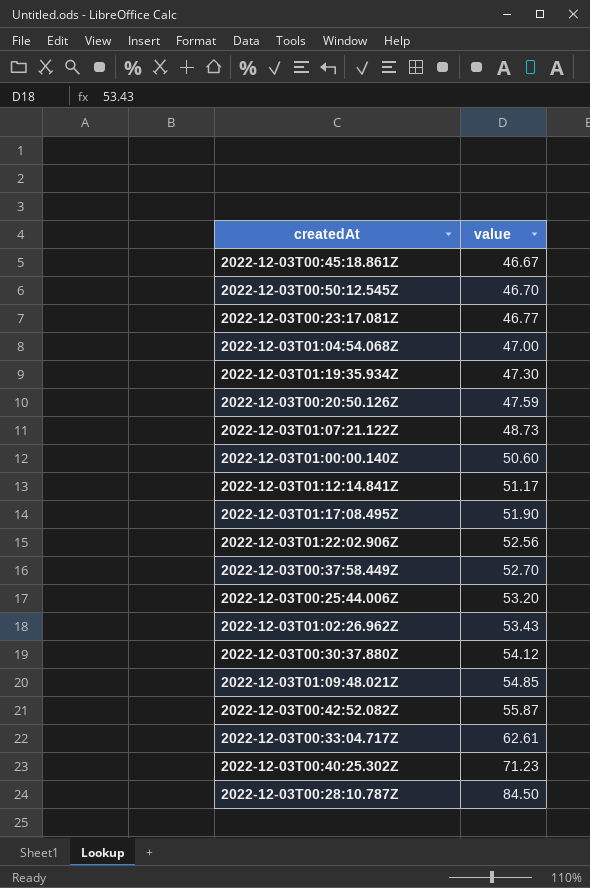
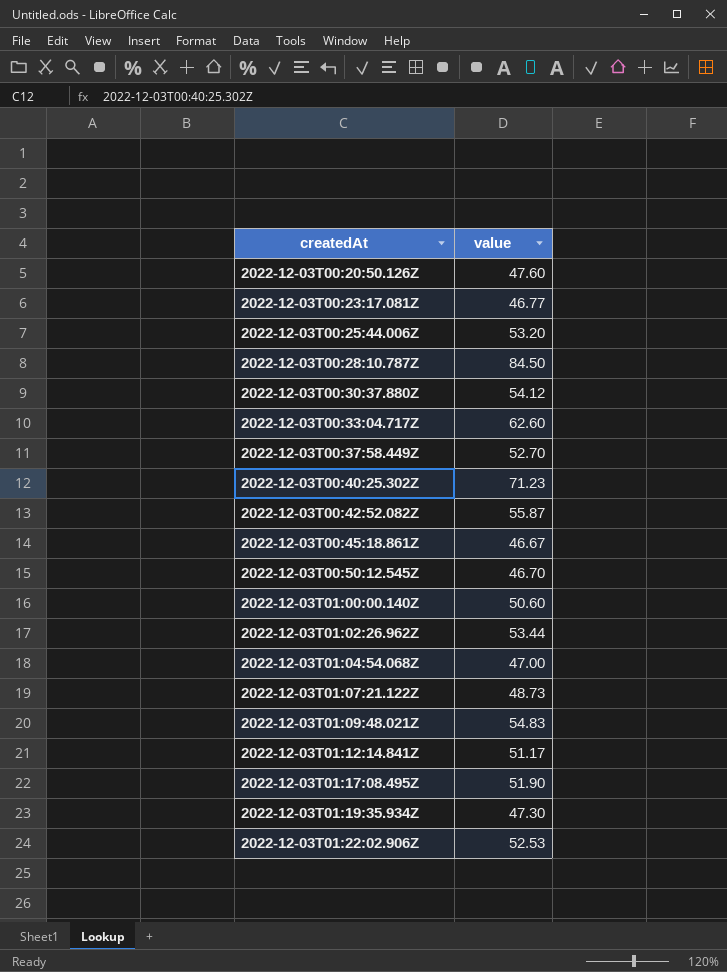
row order: value ascending -> createdAt ascending
2022-12-03T00:20:50.126Z | value: 47.59 -> 47.60
2022-12-03T00:33:04.717Z | value: 62.61 -> 62.60
2022-12-03T01:02:26.962Z | value: 53.43 -> 53.44
2022-12-03T01:09:48.021Z | value: 54.85 -> 54.83
2022-12-03T01:22:02.906Z | value: 52.56 -> 52.53

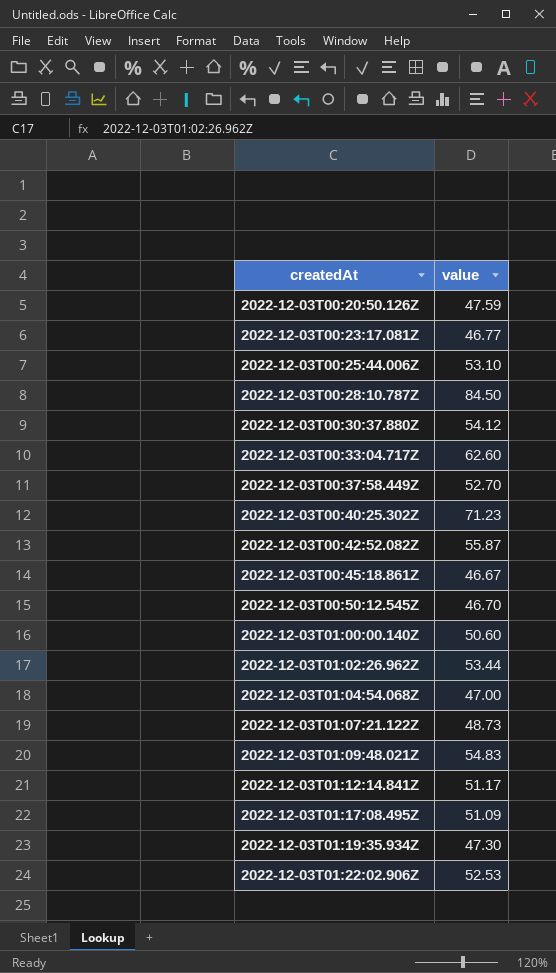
2022-12-03T00:20:50.126Z | value: 47.60 -> 47.59
2022-12-03T00:25:44.006Z | value: 53.20 -> 53.10
2022-12-03T01:17:08.495Z | value: 51.90 -> 51.09

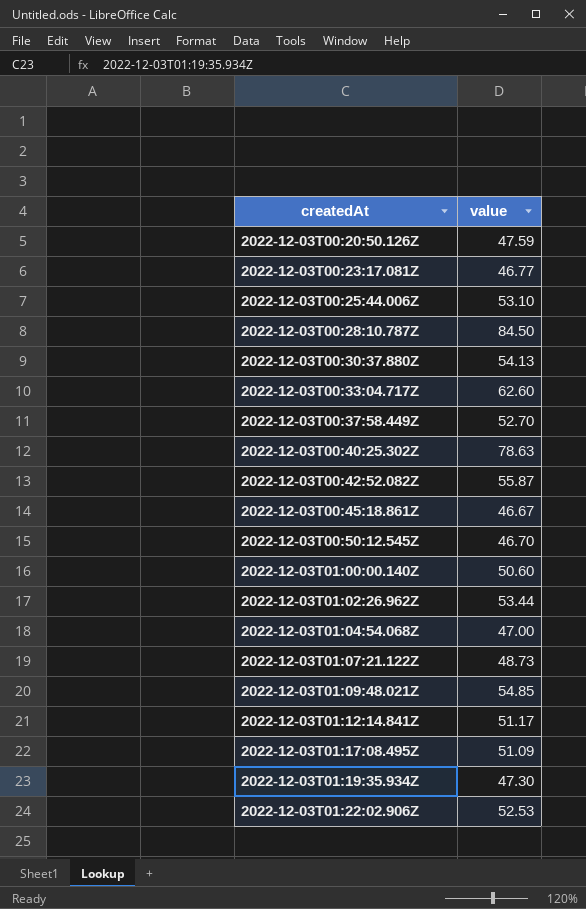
2022-12-03T00:30:37.880Z | value: 54.12 -> 54.13
2022-12-03T00:40:25.302Z | value: 71.23 -> 78.63
2022-12-03T01:09:48.021Z | value: 54.83 -> 54.85

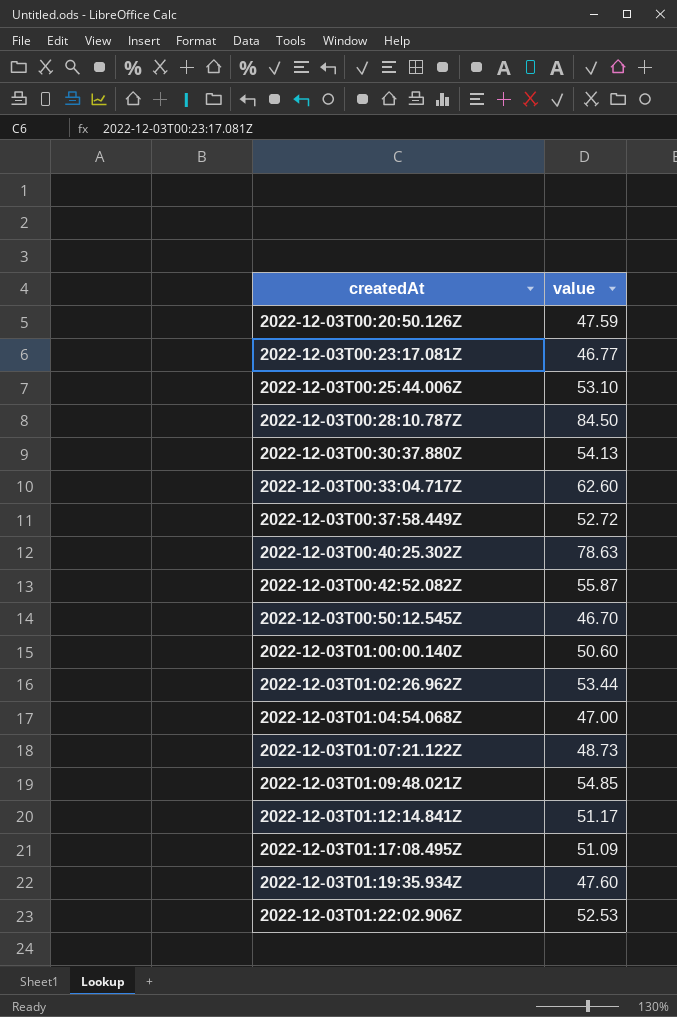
row 2022-12-03T00:45:18.861Z: 46.67 -> none
2022-12-03T00:37:58.449Z | value: 52.70 -> 52.72
2022-12-03T01:19:35.934Z | value: 47.30 -> 47.60

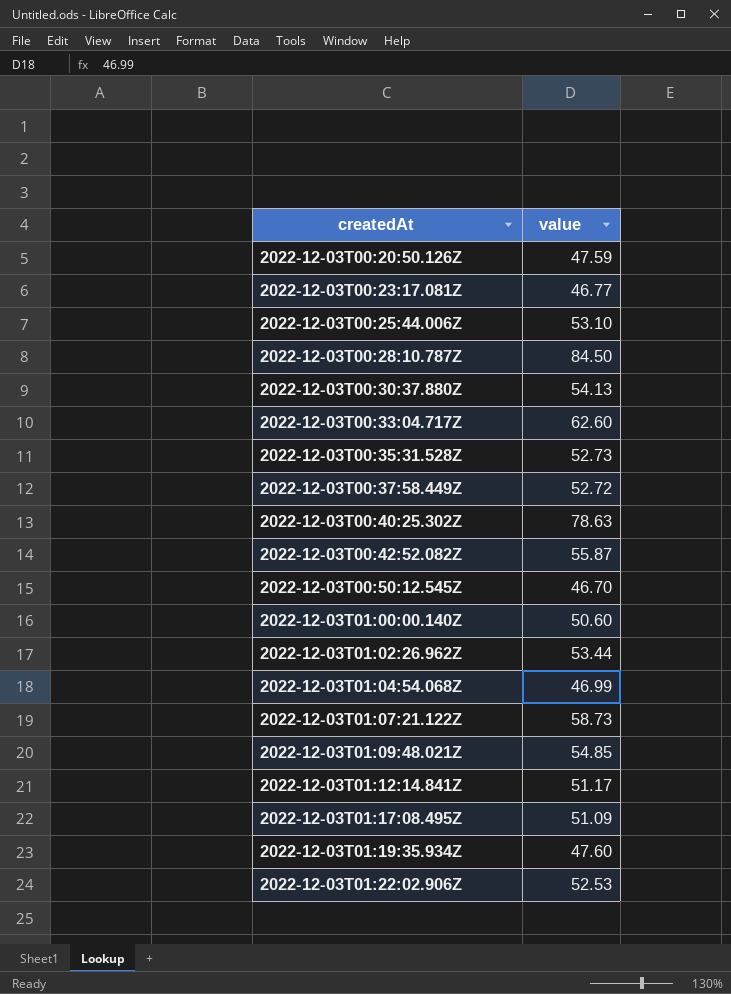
row 2022-12-03T00:35:31.528Z: none -> 52.73
2022-12-03T01:04:54.068Z | value: 47.00 -> 46.99
2022-12-03T01:07:21.122Z | value: 48.73 -> 58.73

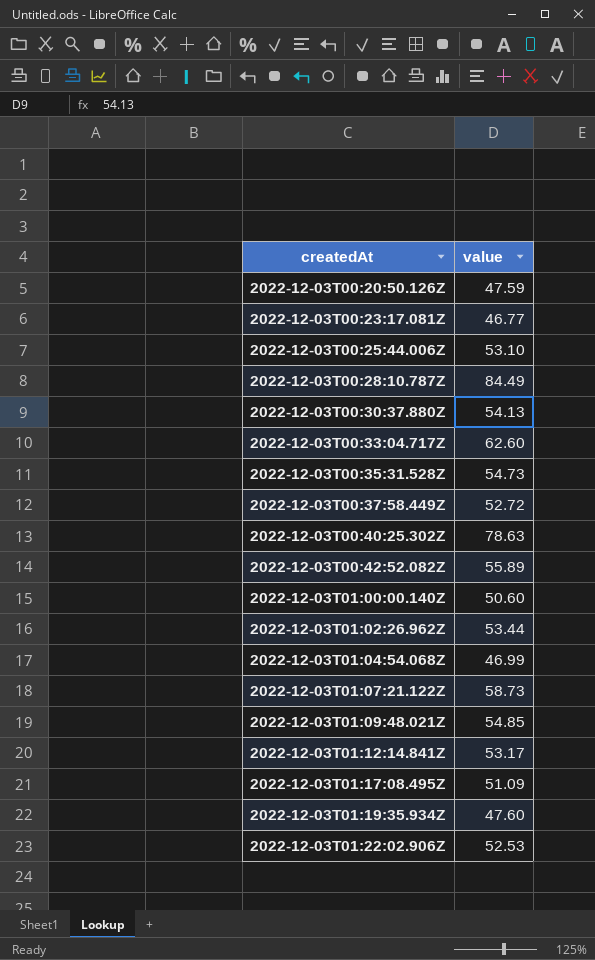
row 2022-12-03T00:50:12.545Z: 46.70 -> none
2022-12-03T00:28:10.787Z | value: 84.50 -> 84.49
2022-12-03T00:35:31.528Z | value: 52.73 -> 54.73
2022-12-03T00:42:52.082Z | value: 55.87 -> 55.89
2022-12-03T01:12:14.841Z | value: 51.17 -> 53.17

